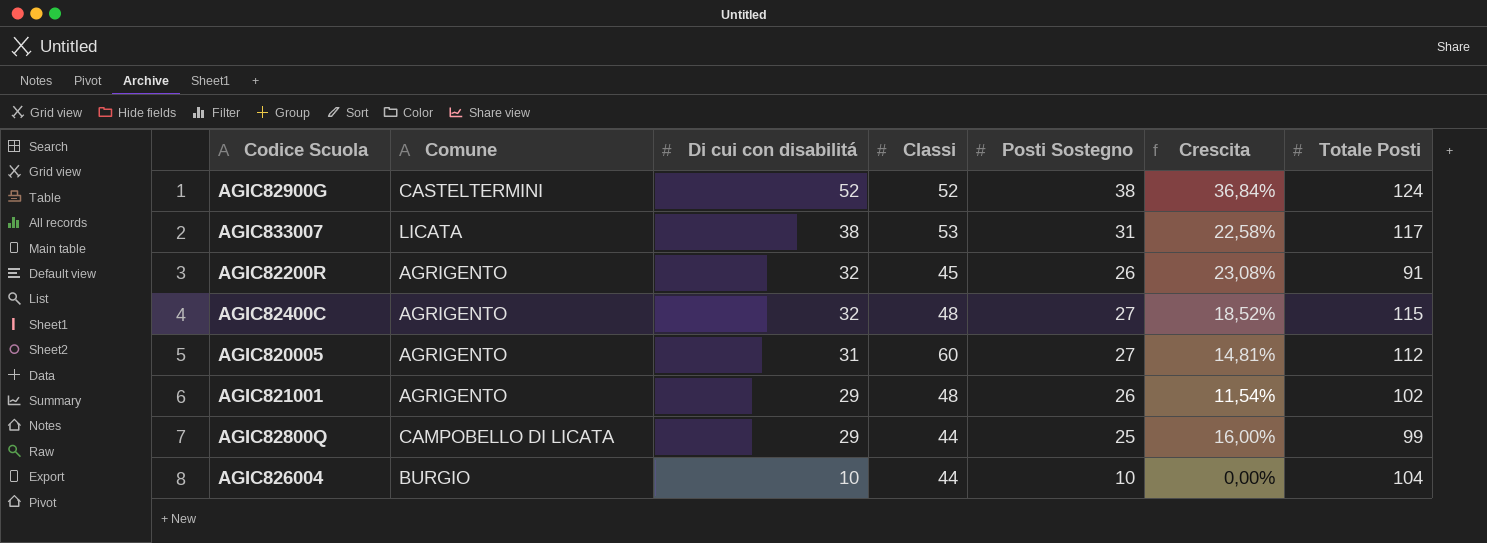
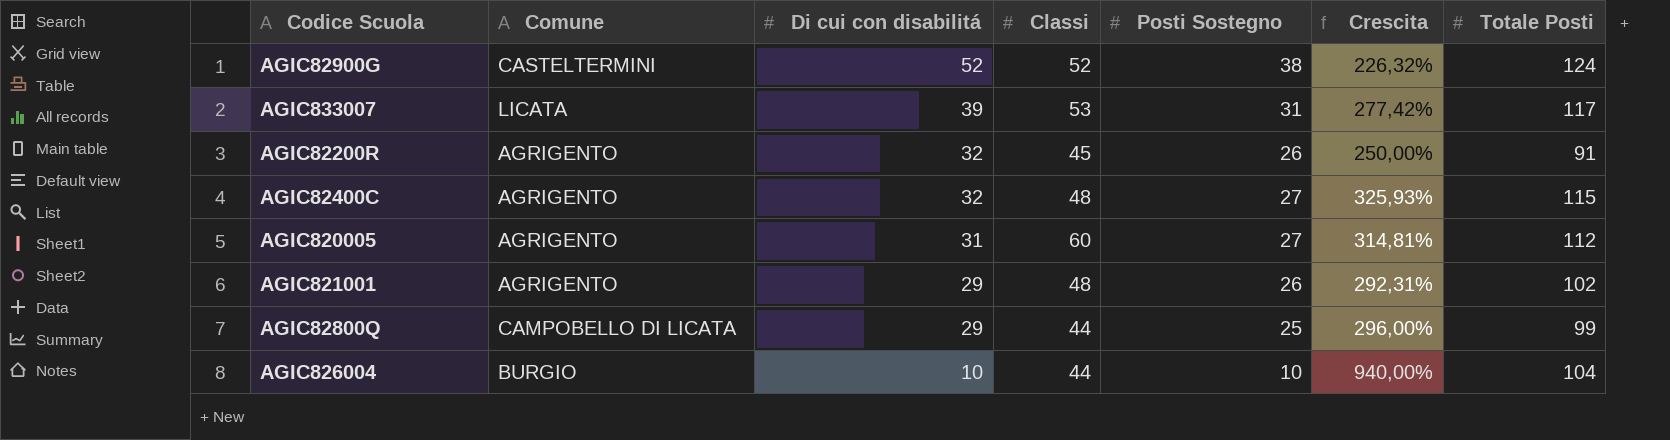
column Crescita | formula: ([Di cui con disabilitá] - [Posti Sostegno]) / [Posti Sostegno] -> ([Totale Posti] - [Posti Sostegno]) / [Posti Sostegno]
AGIC833007 | Di cui con disabilitá: 38 -> 39

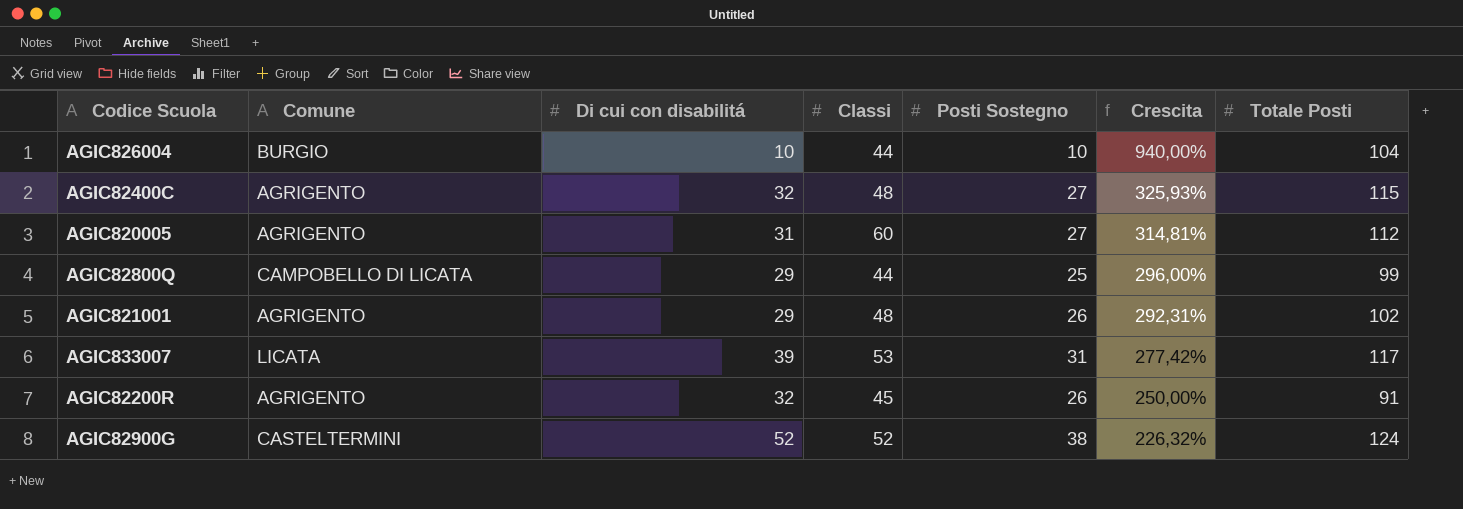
row order: Di cui con disabilitá descending -> Crescita descending

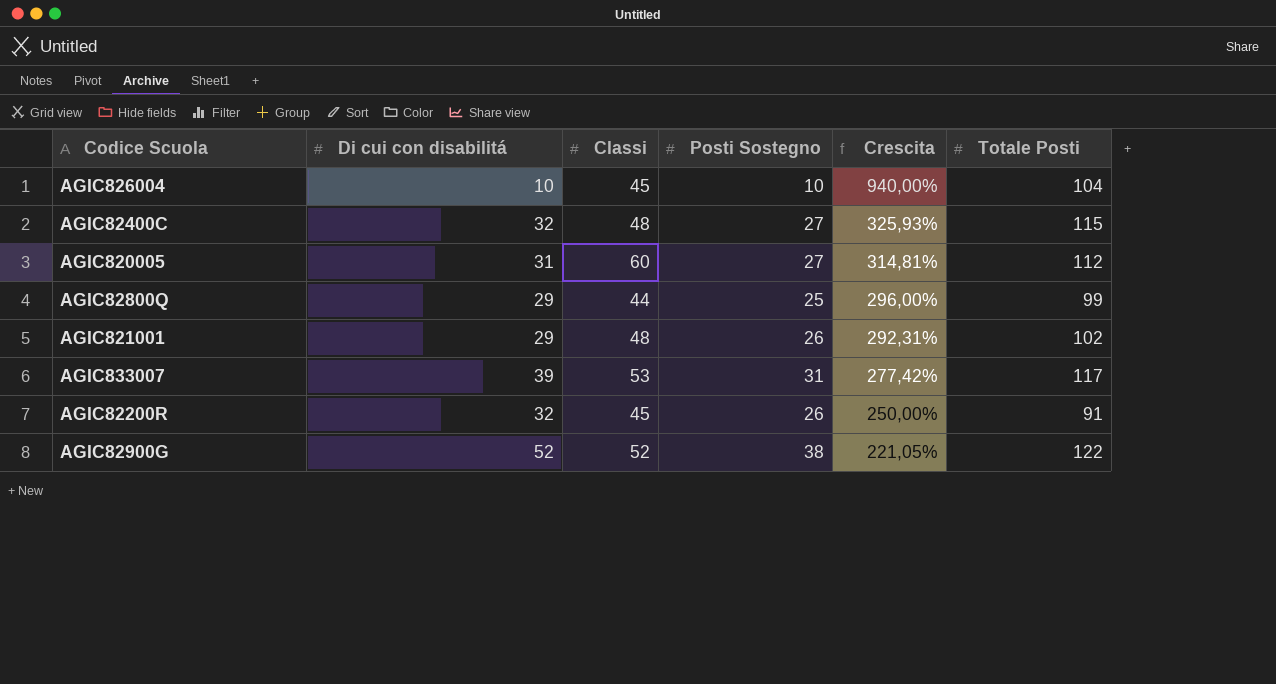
column Comune | position: 2 -> none
AGIC826004 | Classi: 44 -> 45
AGIC82900G | Crescita: 226,32% -> 221,05%
AGIC82900G | Totale Posti: 124 -> 122

